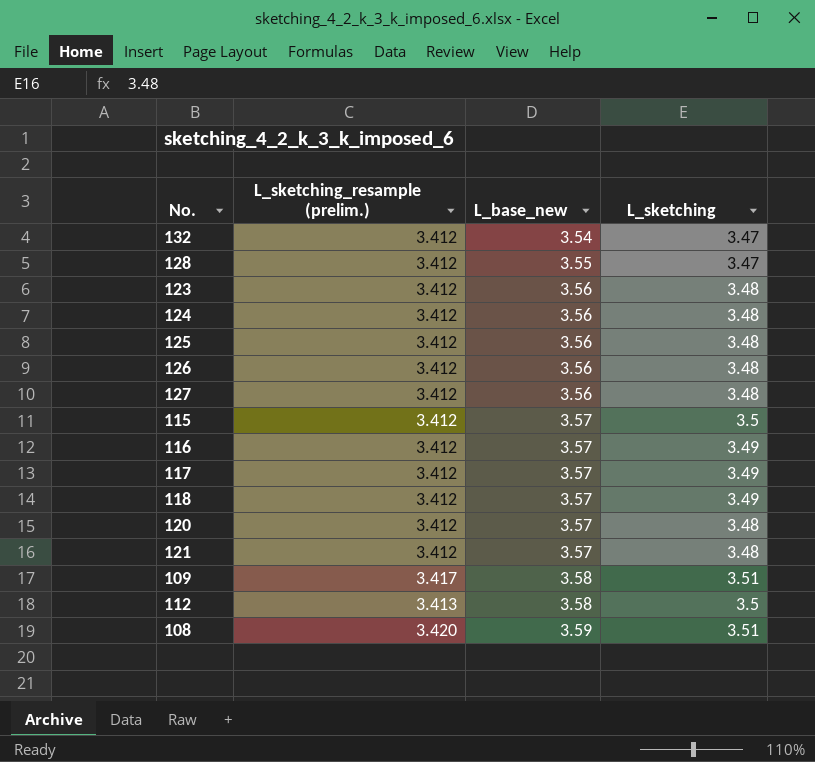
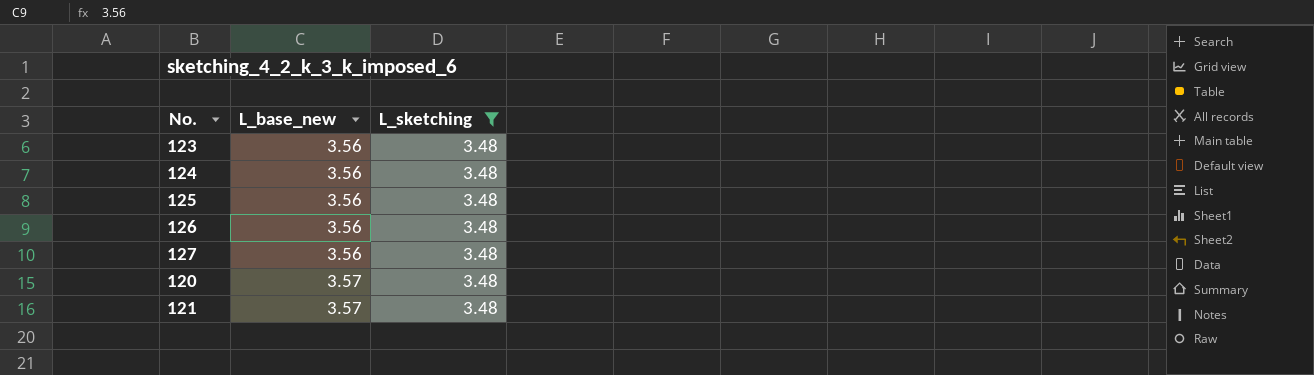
filter: none -> L_sketching = 3.48
column L_sketching_resample (prelim.) | position: 2 -> none

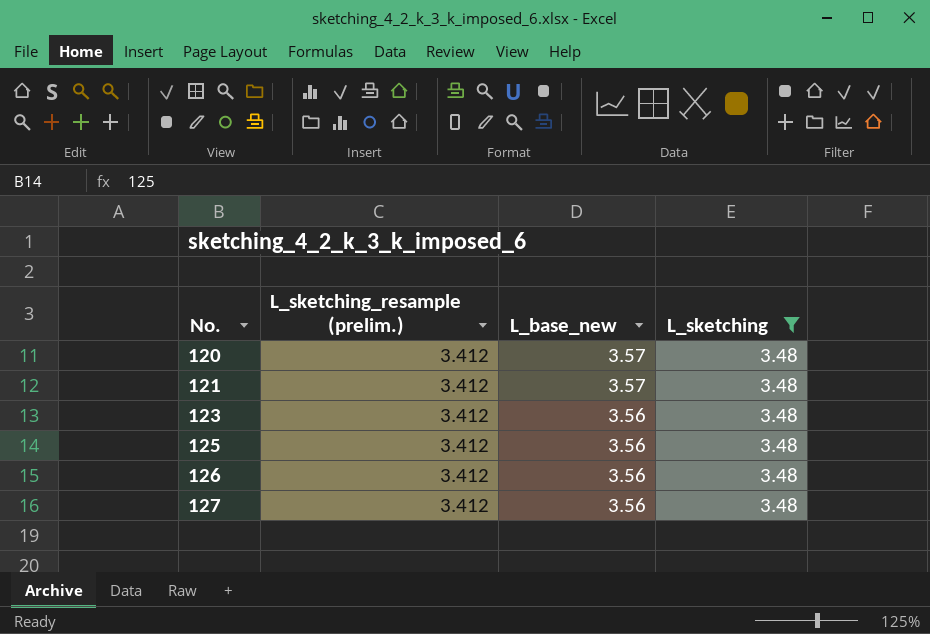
row order: L_base_new ascending -> No. ascending
column L_sketching_resample (prelim.) | position: none -> 2
row 124: 3.56 | 3.48 -> none

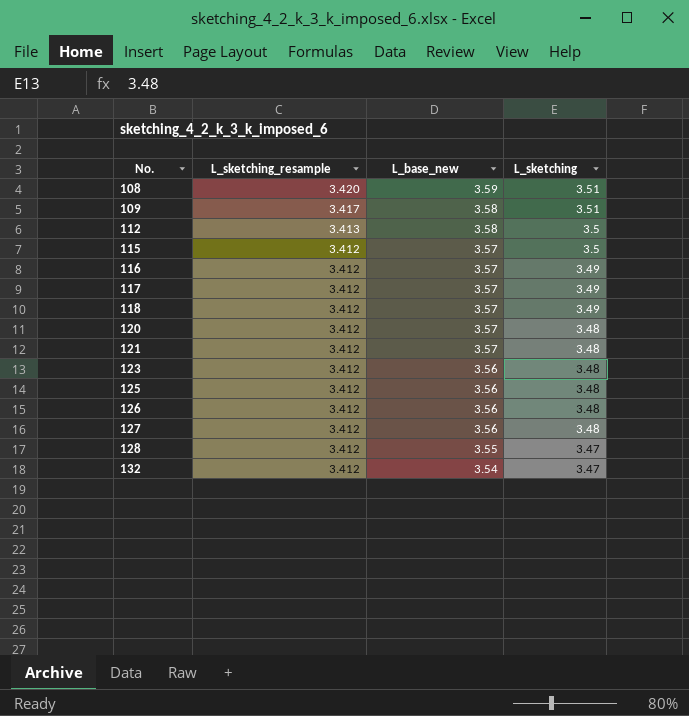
filter: L_sketching = 3.48 -> none
column name: L_sketching_resample (prelim.) -> L_sketching_resample

